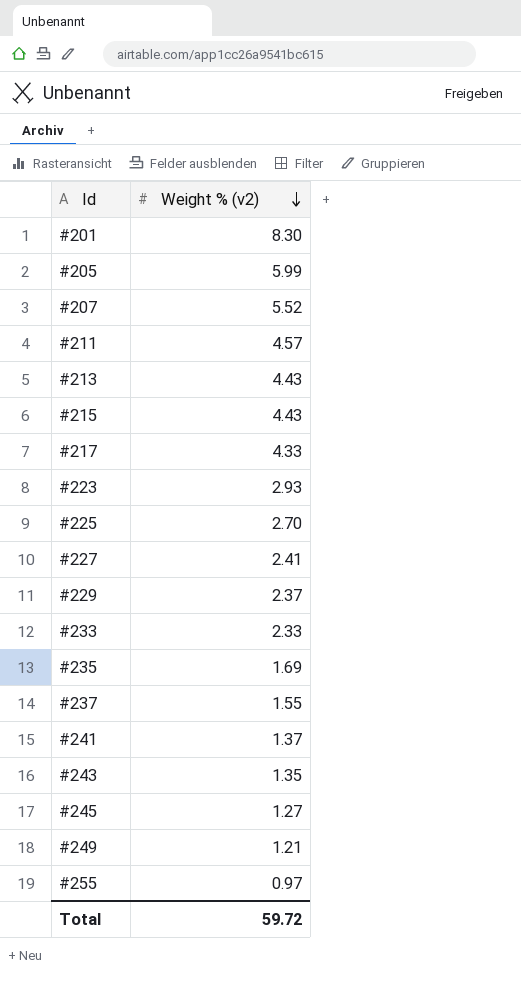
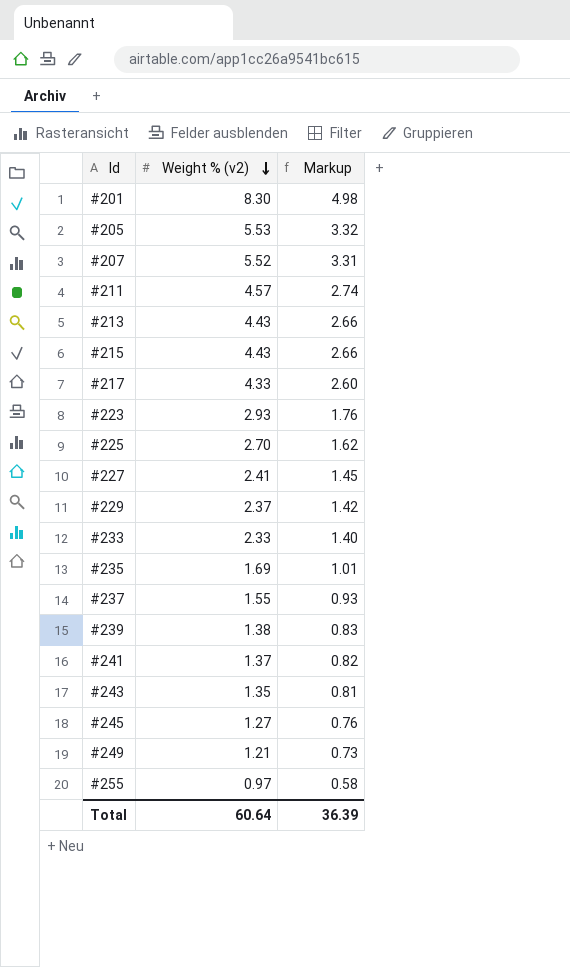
column Markup | formula: none -> [Weight % (v2)] * 0.6
#205 | Weight % (v2): 5.99 -> 5.53
row #239: none -> 1.38 | 0.83
Total | Weight % (v2): 59.72 -> 60.64

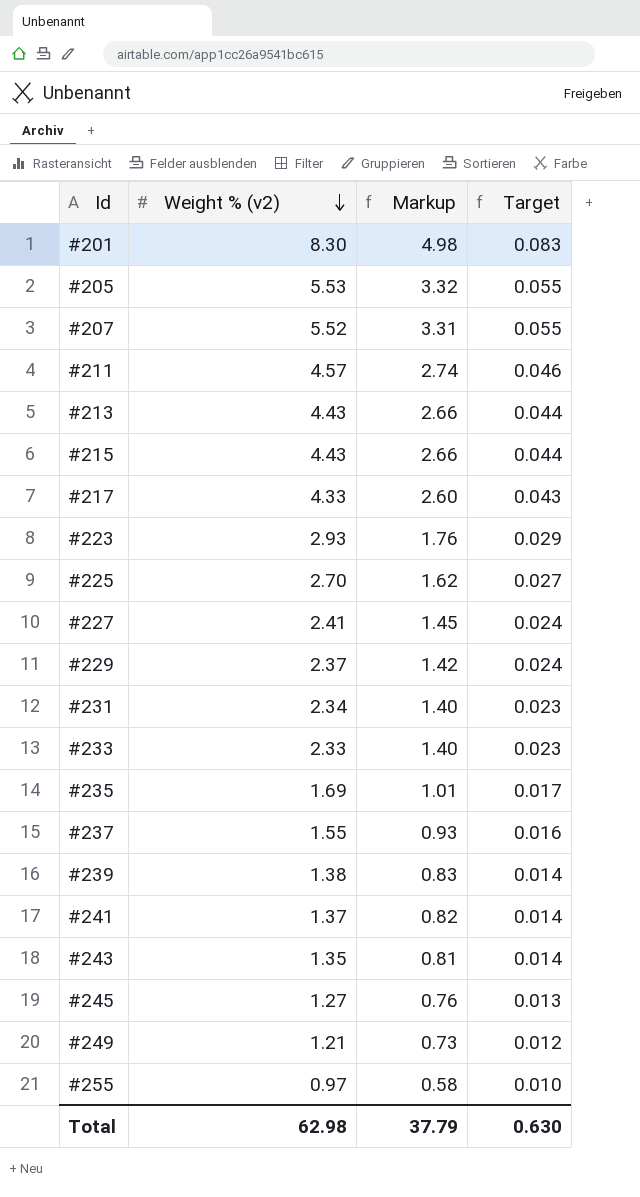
column Target | formula: none -> [Weight % (v2)] * 0.01
row #231: none -> 2.34 | 1.40 | 0.023
Total | Weight % (v2): 60.64 -> 62.98
Total | Markup: 36.39 -> 37.79

